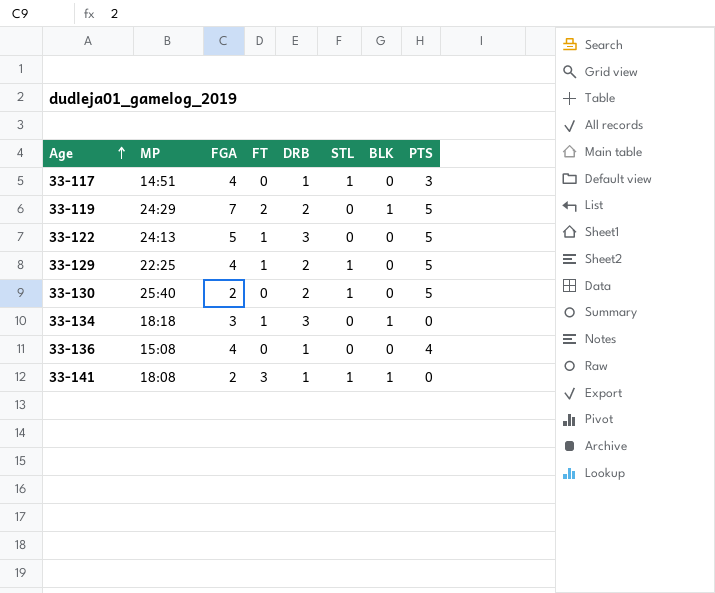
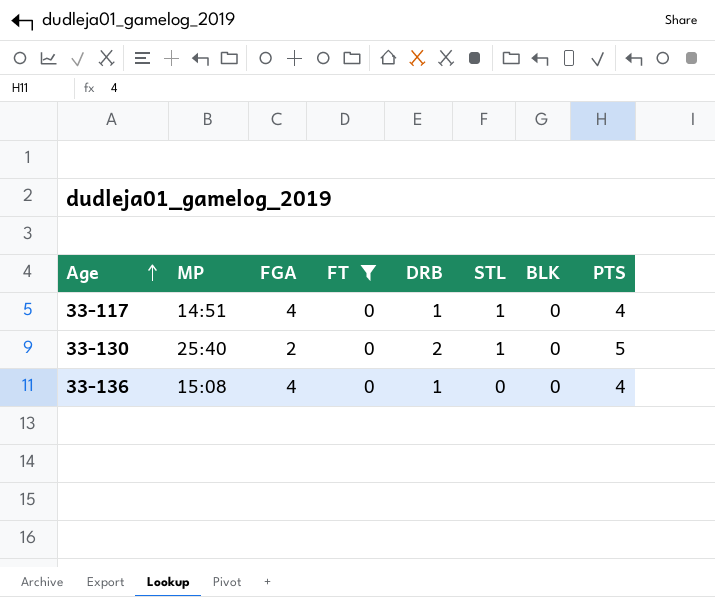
filter: none -> FT = 0
33-117 | PTS: 3 -> 4

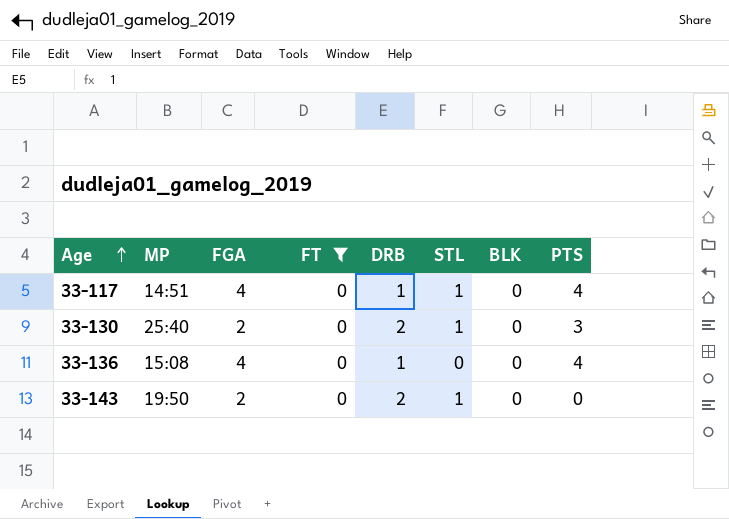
33-130 | PTS: 5 -> 3
row 33-143: none -> 19:50 | 2 | 0 | 2 | 1 | 0 | 0

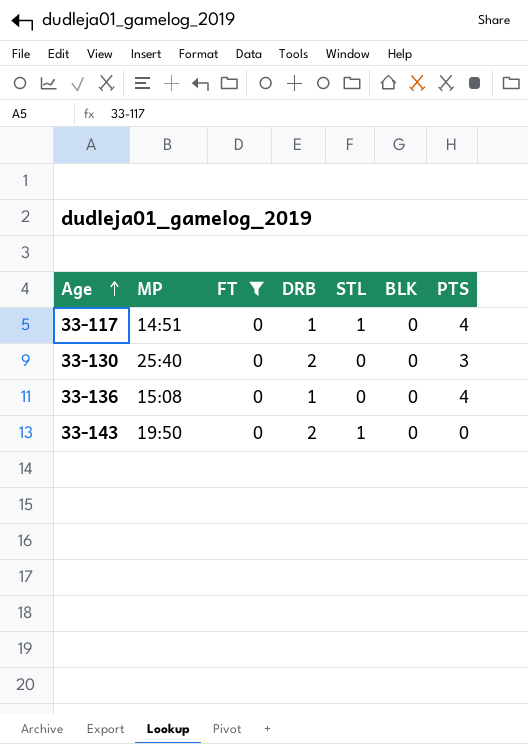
column FGA | position: 3 -> none
33-130 | STL: 1 -> 0

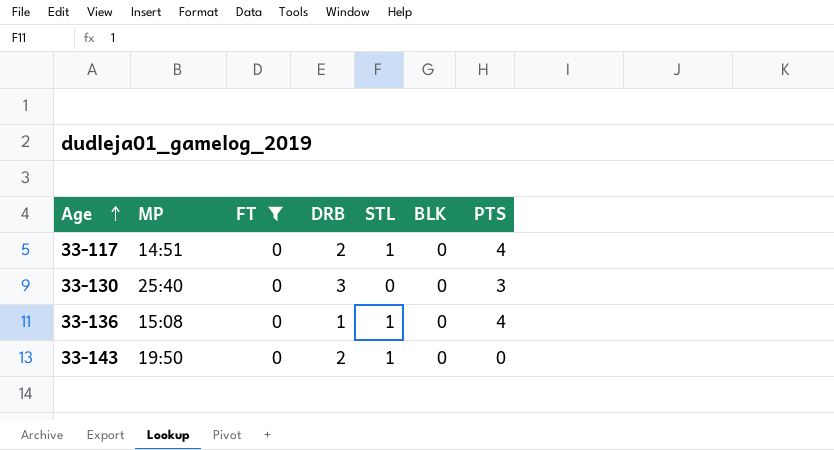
33-117 | DRB: 1 -> 2
33-130 | DRB: 2 -> 3
33-136 | STL: 0 -> 1

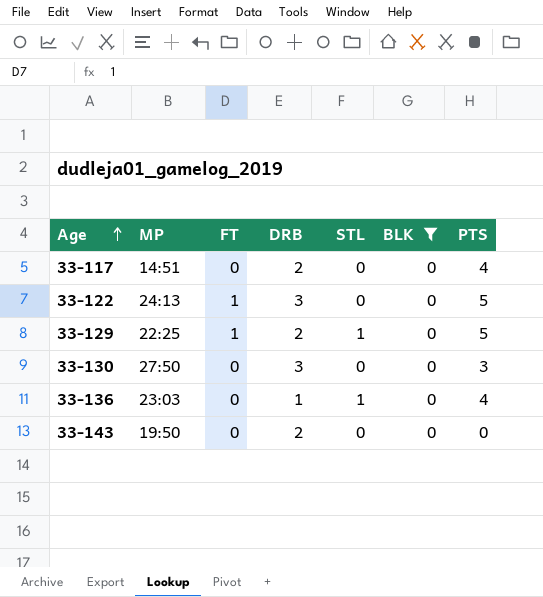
filter: FT = 0 -> BLK = 0
33-117 | STL: 1 -> 0
33-130 | MP: 25:40 -> 27:50
33-136 | MP: 15:08 -> 23:03
33-143 | STL: 1 -> 0

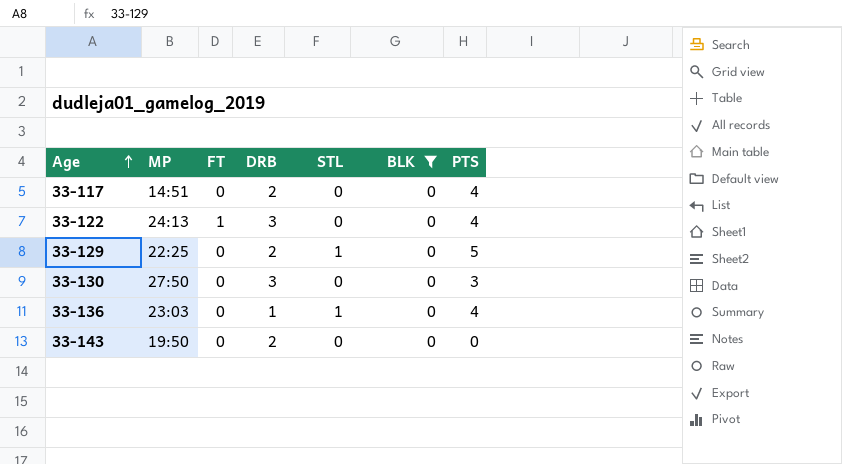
33-122 | PTS: 5 -> 4
33-129 | FT: 1 -> 0

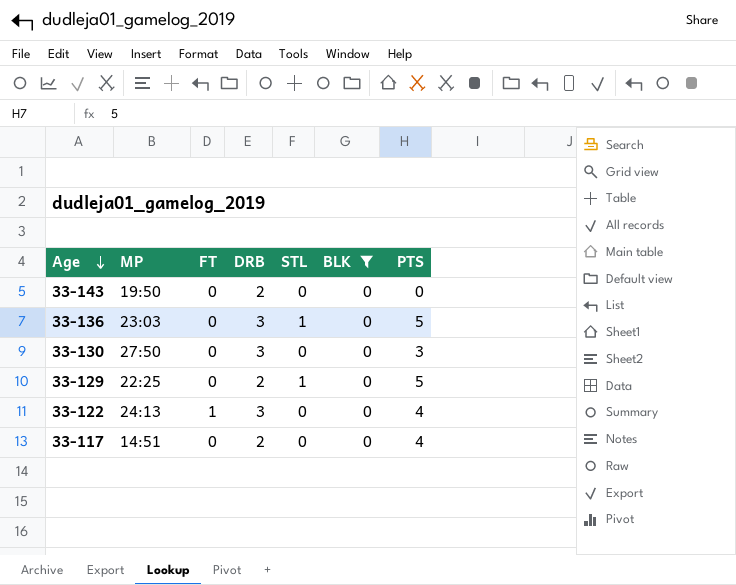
row order: Age ascending -> Age descending
33-136 | DRB: 1 -> 3
33-136 | PTS: 4 -> 5

